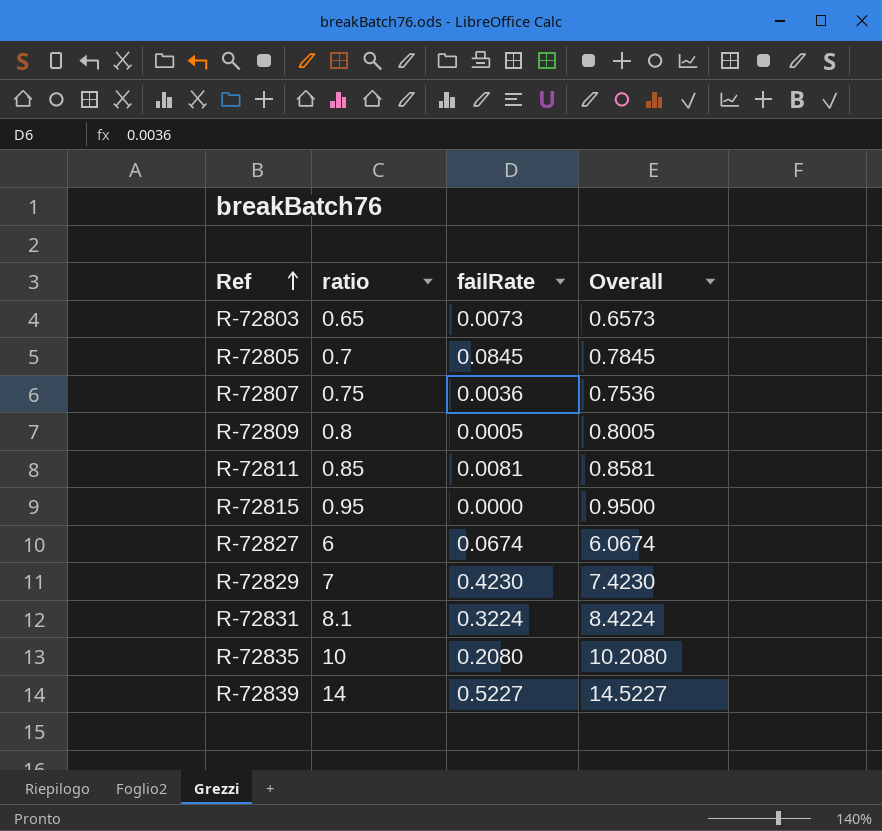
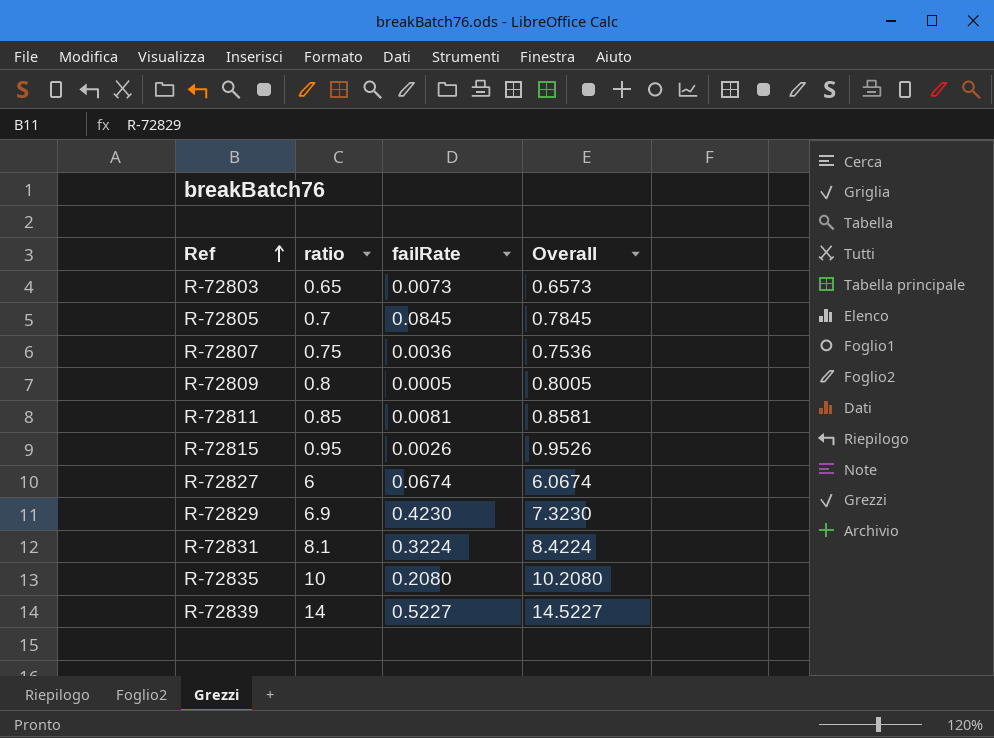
R-72815 | failRate: 0.0000 -> 0.0026
R-72815 | Overall: 0.9500 -> 0.9526
R-72829 | ratio: 7 -> 6.9
R-72829 | Overall: 7.4230 -> 7.3230

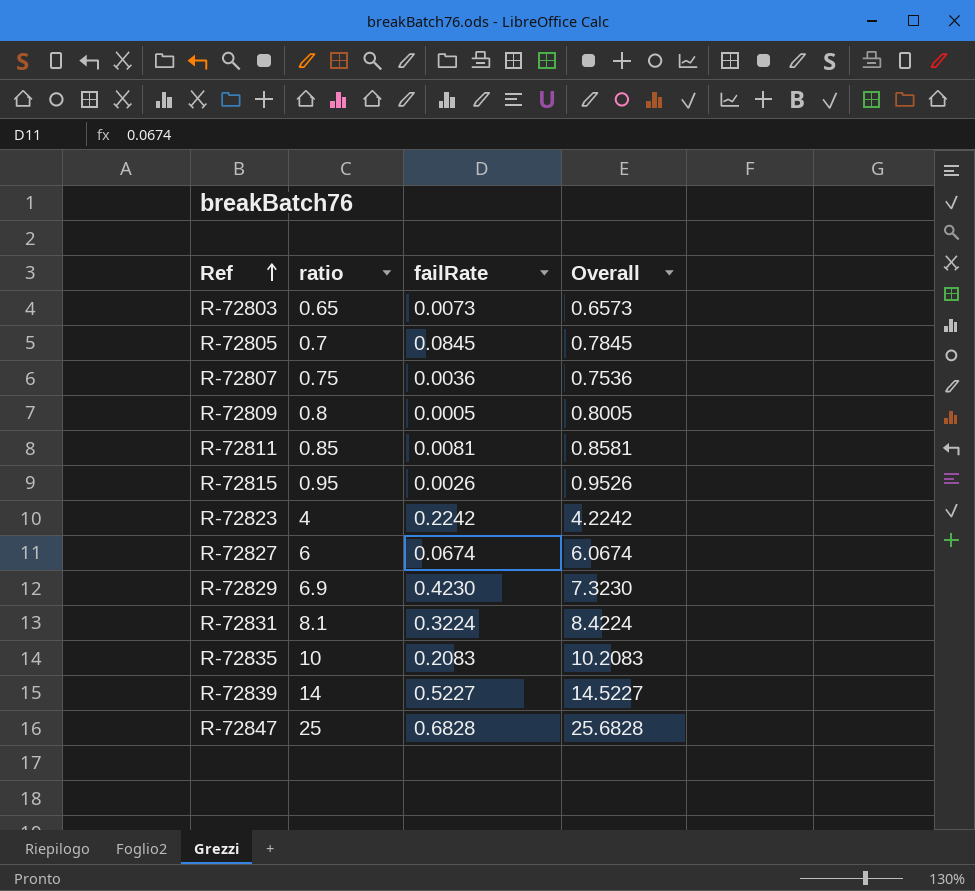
row R-72823: none -> 4 | 0.2242 | 4.2242
R-72835 | failRate: 0.2080 -> 0.2083
R-72835 | Overall: 10.2080 -> 10.2083
row R-72847: none -> 25 | 0.6828 | 25.6828

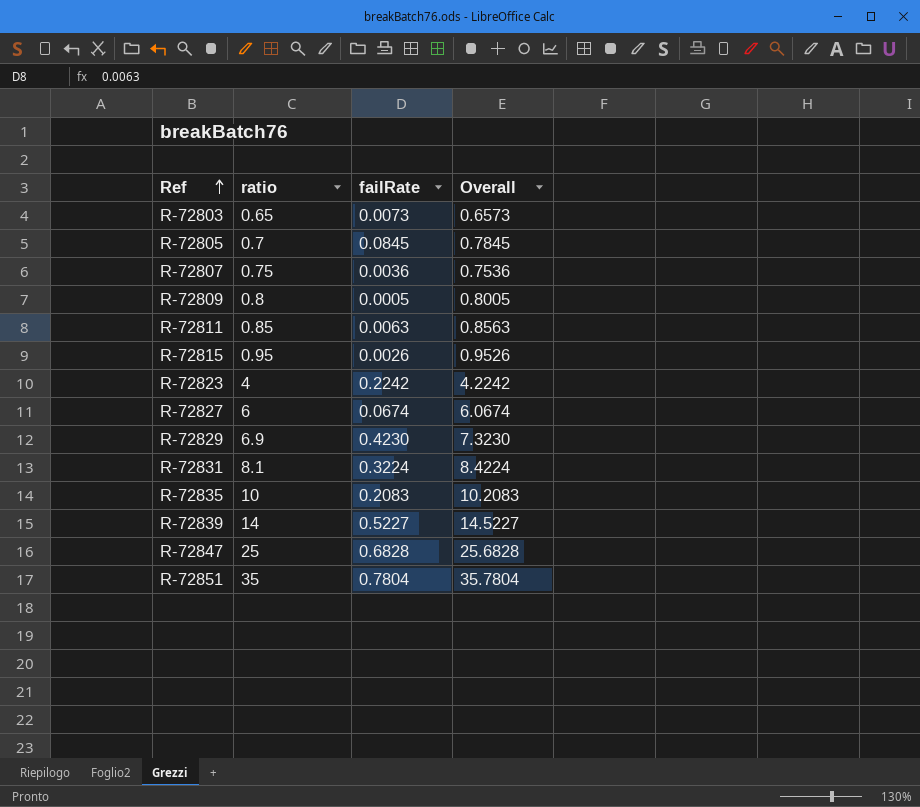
R-72811 | failRate: 0.0081 -> 0.0063
R-72811 | Overall: 0.8581 -> 0.8563
row R-72851: none -> 35 | 0.7804 | 35.7804

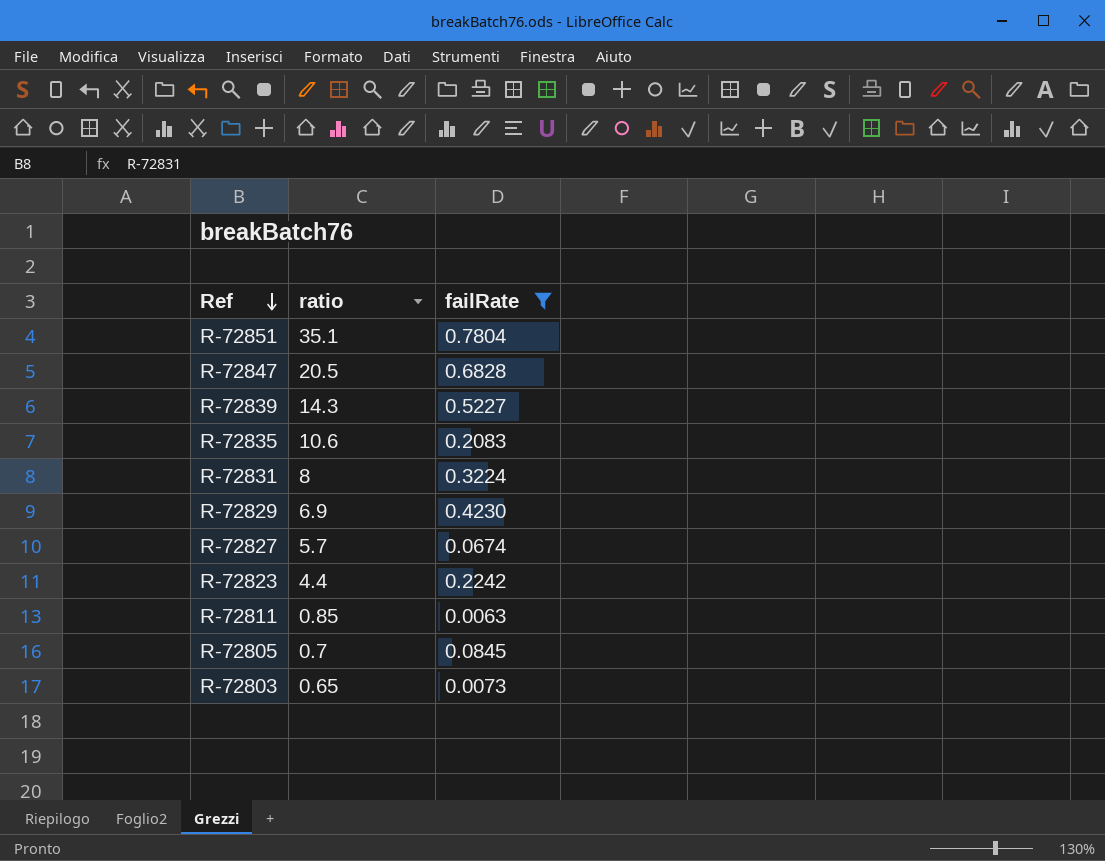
filter: none -> failRate >= 0.0063
row order: Ref ascending -> Ref descending
column Overall | formula: [ratio] + [failRate] -> none
R-72851 | ratio: 35 -> 35.1
R-72847 | ratio: 25 -> 20.5
R-72839 | ratio: 14 -> 14.3
R-72835 | ratio: 10 -> 10.6
R-72831 | ratio: 8.1 -> 8
R-72827 | ratio: 6 -> 5.7
R-72823 | ratio: 4 -> 4.4

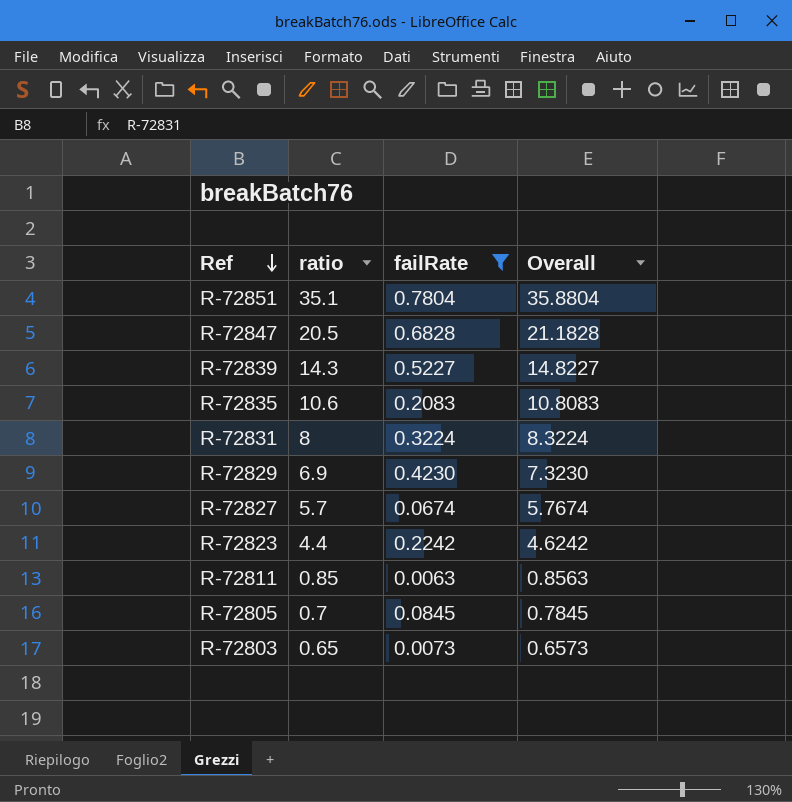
column Overall | formula: none -> [ratio] + [failRate]

